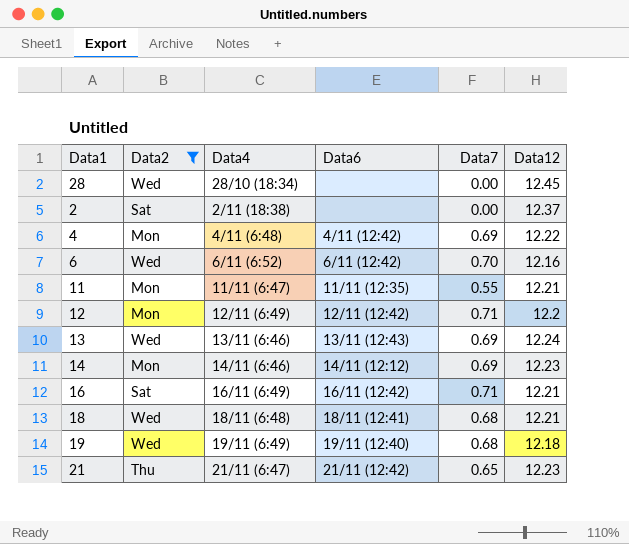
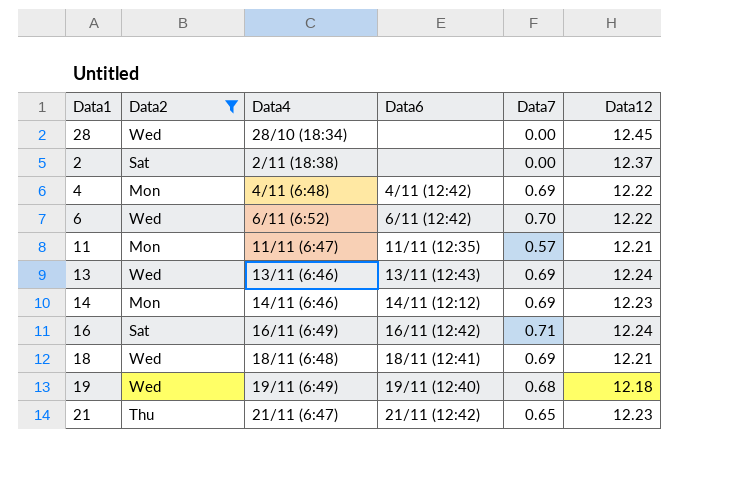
row 12: Mon | 12/11 (6:49) | 12/11 (12:42) | 0.71 | 12.2 -> none
6 | Data12: 12.16 -> 12.22
11 | Data7: 0.55 -> 0.57
16 | Data12: 12.21 -> 12.24
18 | Data7: 0.68 -> 0.69

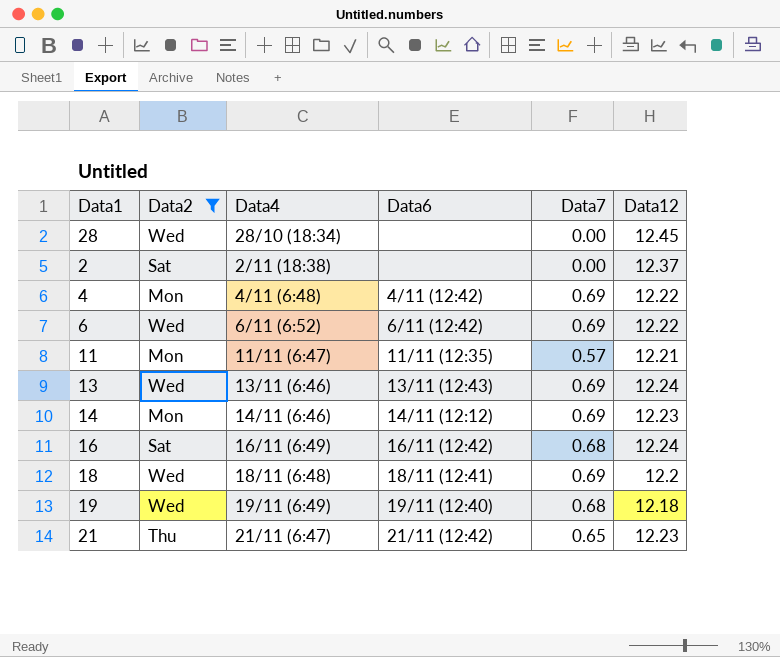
6 | Data7: 0.70 -> 0.69
16 | Data7: 0.71 -> 0.68
18 | Data12: 12.21 -> 12.2

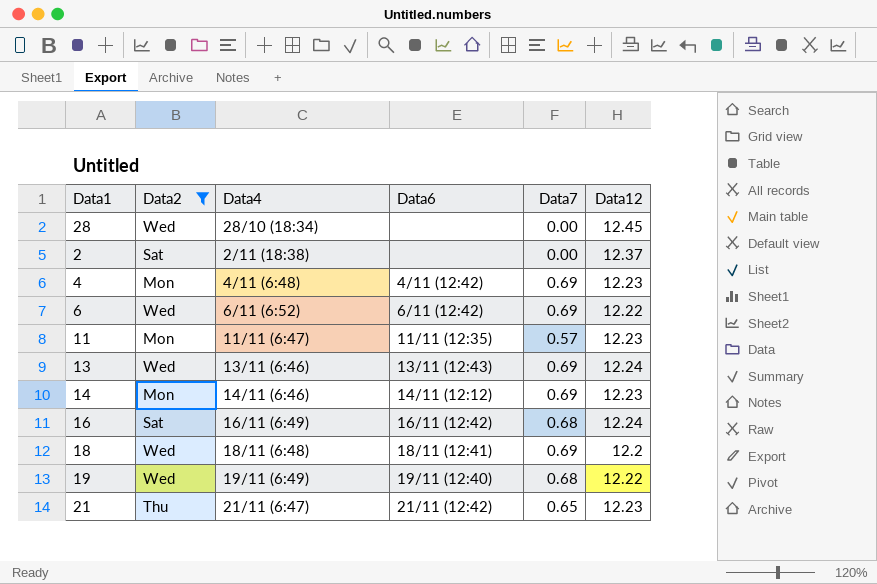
4 | Data12: 12.22 -> 12.23
11 | Data12: 12.21 -> 12.23
19 | Data12: 12.18 -> 12.22

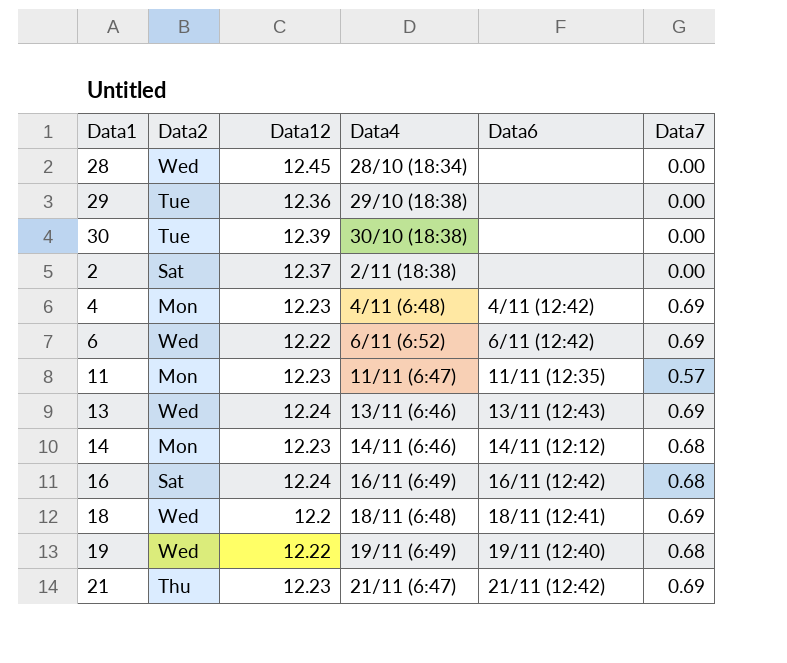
filter: Data2 != Tue -> none
column Data12 | position: 6 -> 3
14 | Data7: 0.69 -> 0.68
21 | Data7: 0.65 -> 0.69

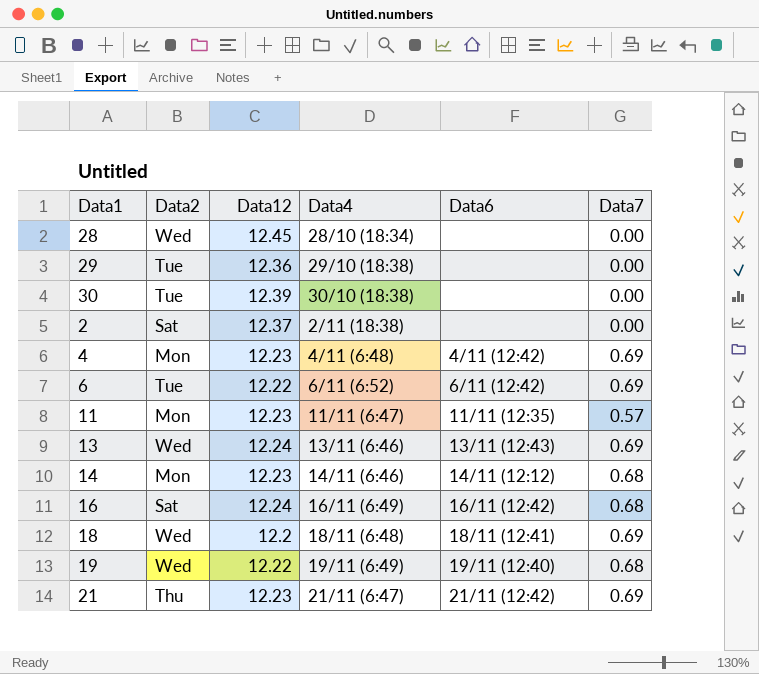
6 | Data2: Wed -> Tue

